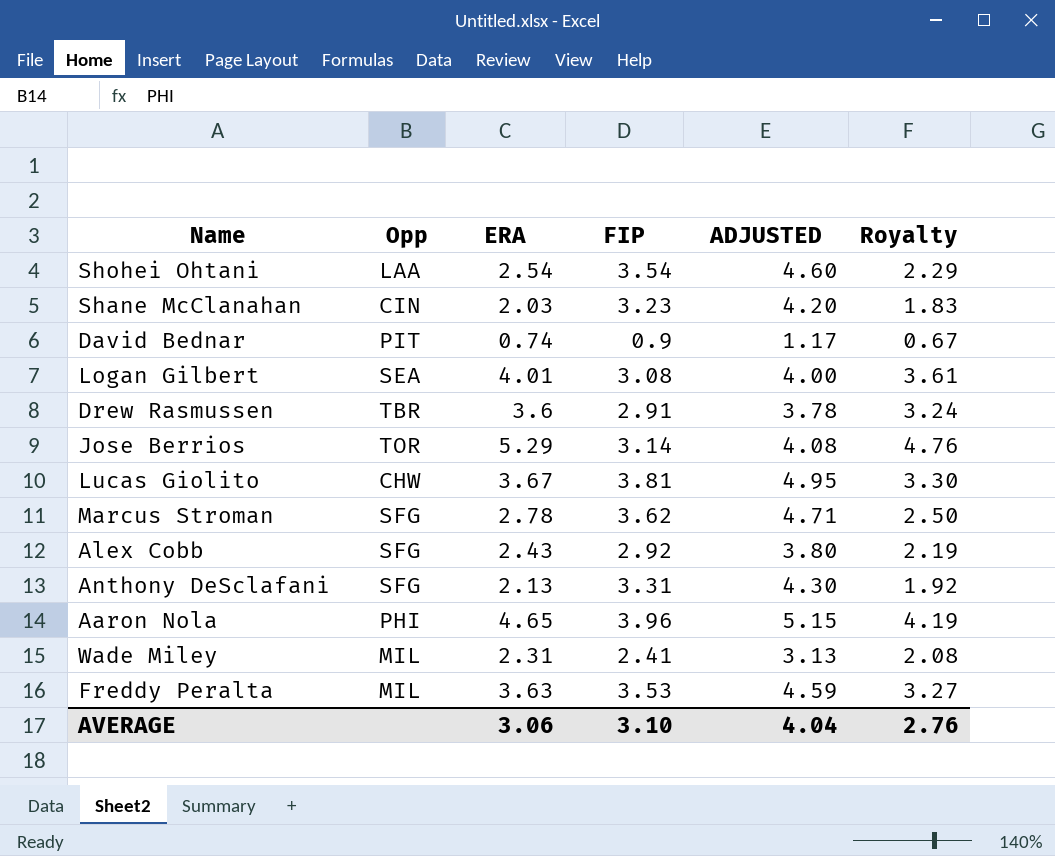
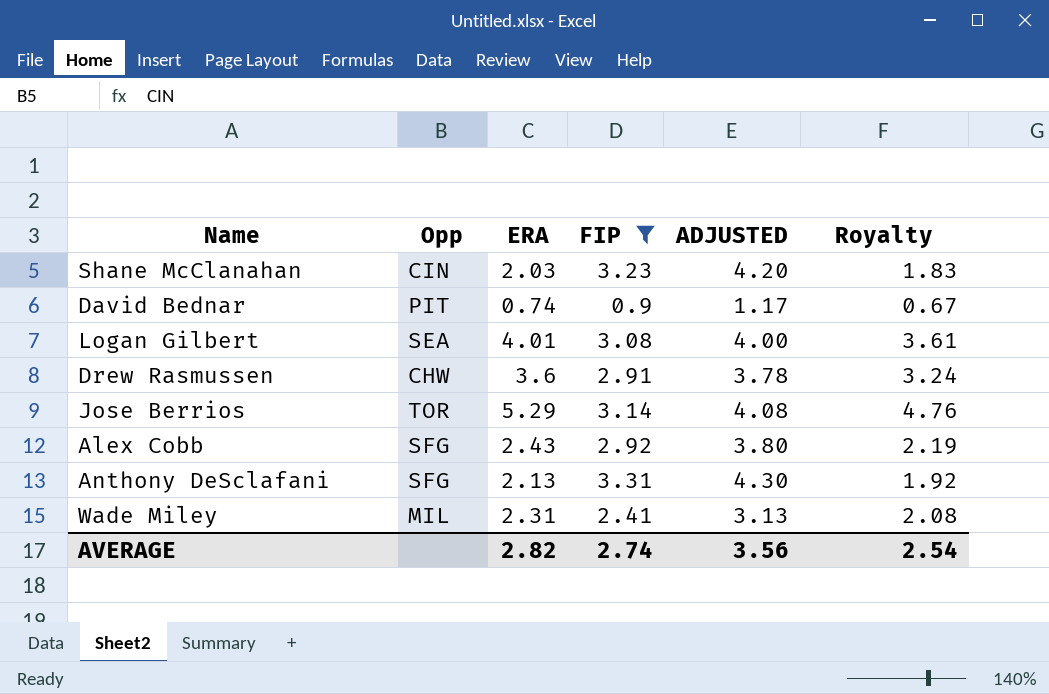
filter: none -> FIP <= 3.31
Drew Rasmussen | Opp: TBR -> CHW
AVERAGE | ERA: 3.06 -> 2.82
AVERAGE | FIP: 3.10 -> 2.74
AVERAGE | ADJUSTED: 4.04 -> 3.56
AVERAGE | Royalty: 2.76 -> 2.54

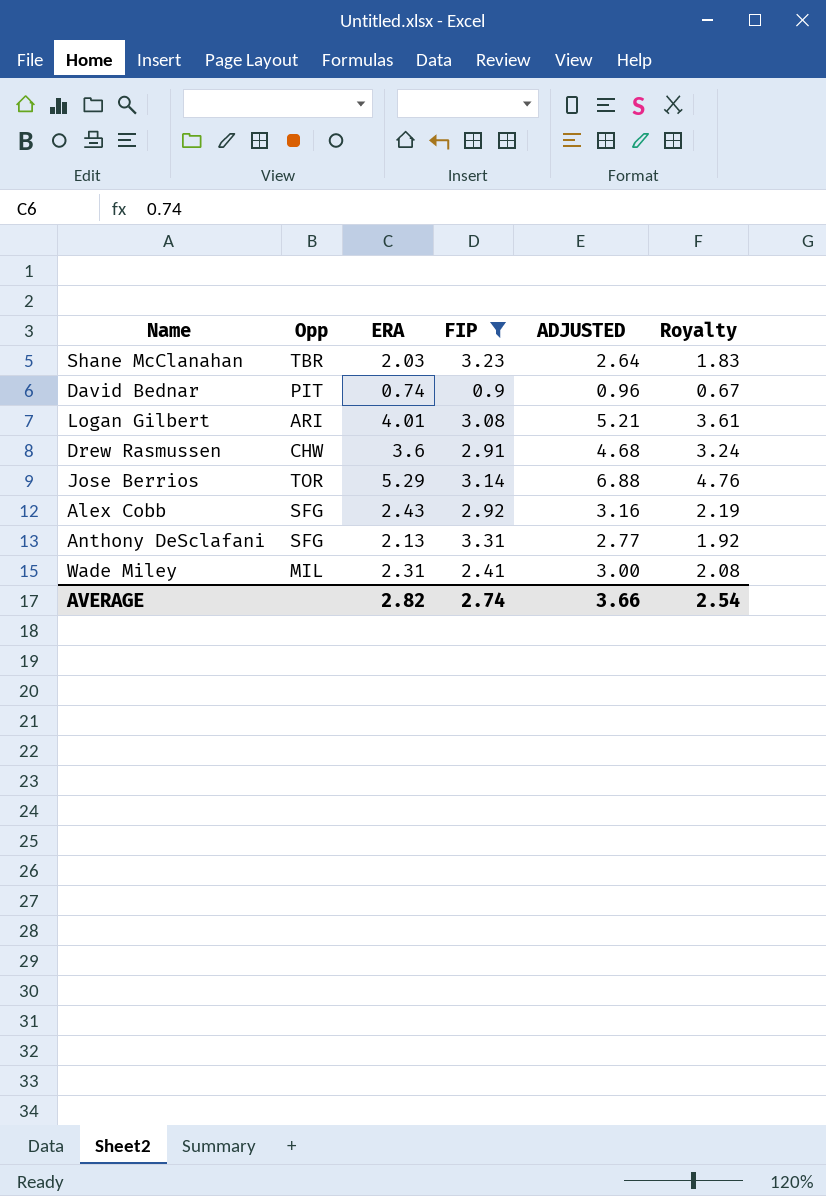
column ADJUSTED | formula: [FIP] * 1.3 -> [ERA] * 1.3
Shane McClanahan | Opp: CIN -> TBR
Logan Gilbert | Opp: SEA -> ARI
AVERAGE | ADJUSTED: 3.56 -> 3.66

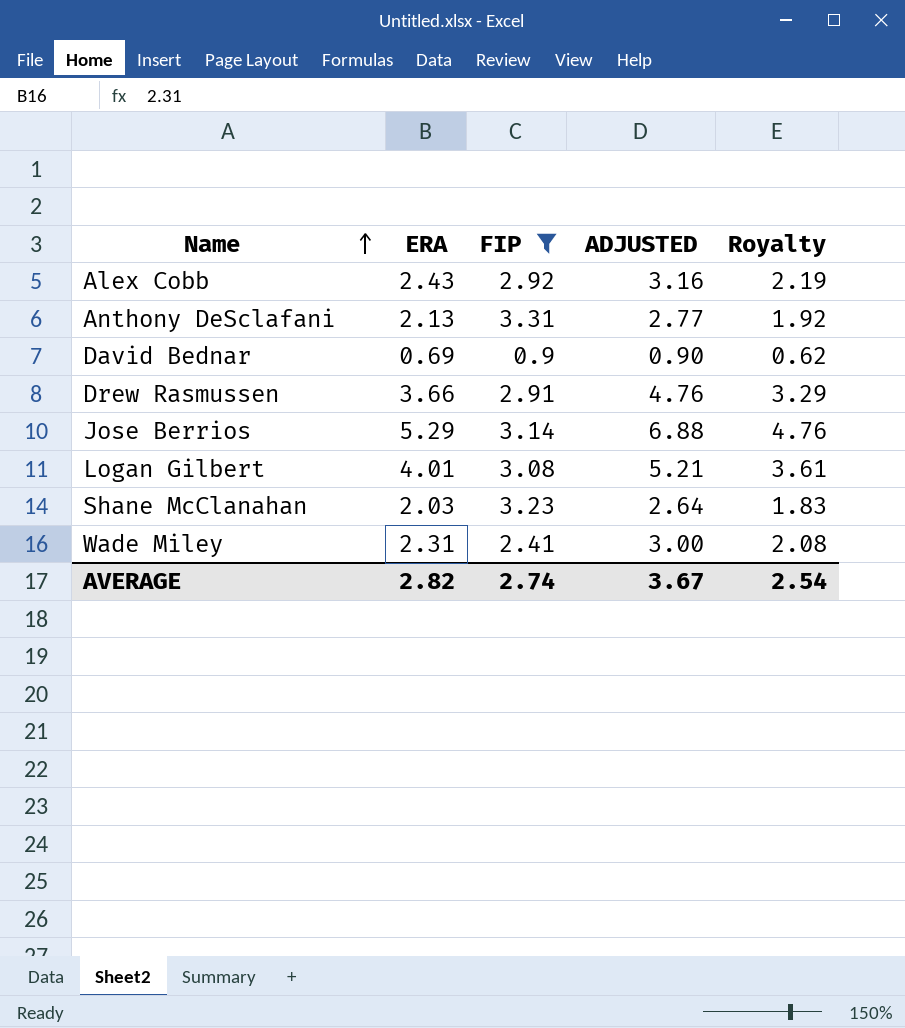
row order: none -> Name ascending
column Opp | position: 2 -> none
David Bednar | ERA: 0.74 -> 0.69
David Bednar | ADJUSTED: 0.96 -> 0.90
David Bednar | Royalty: 0.67 -> 0.62
Drew Rasmussen | ERA: 3.6 -> 3.66
Drew Rasmussen | ADJUSTED: 4.68 -> 4.76
Drew Rasmussen | Royalty: 3.24 -> 3.29
AVERAGE | ADJUSTED: 3.66 -> 3.67

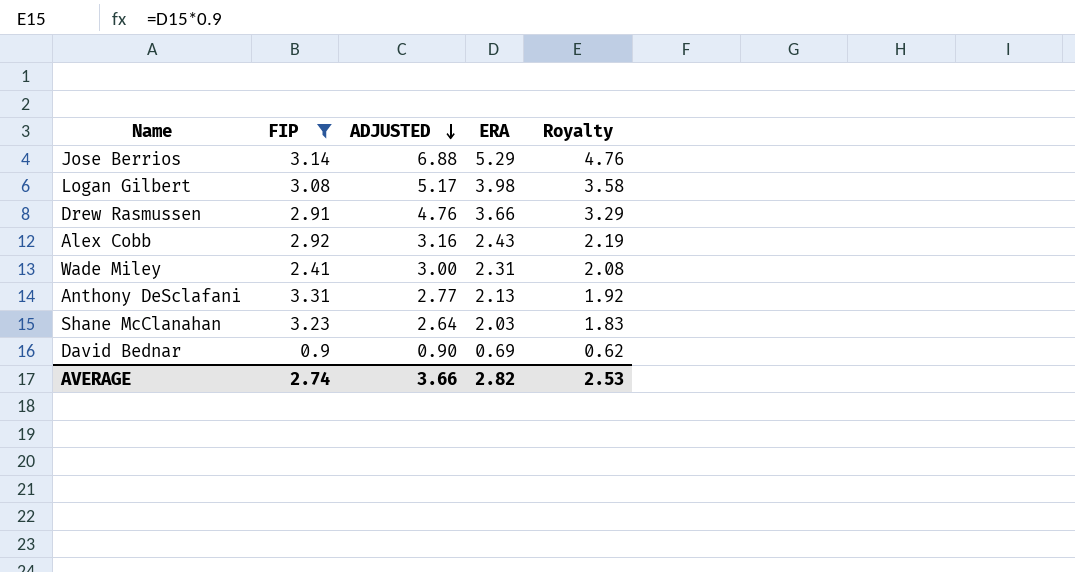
row order: Name ascending -> ADJUSTED descending
column ERA | position: 2 -> 4
Logan Gilbert | ADJUSTED: 5.21 -> 5.17
Logan Gilbert | ERA: 4.01 -> 3.98
Logan Gilbert | Royalty: 3.61 -> 3.58
AVERAGE | ADJUSTED: 3.67 -> 3.66
AVERAGE | Royalty: 2.54 -> 2.53

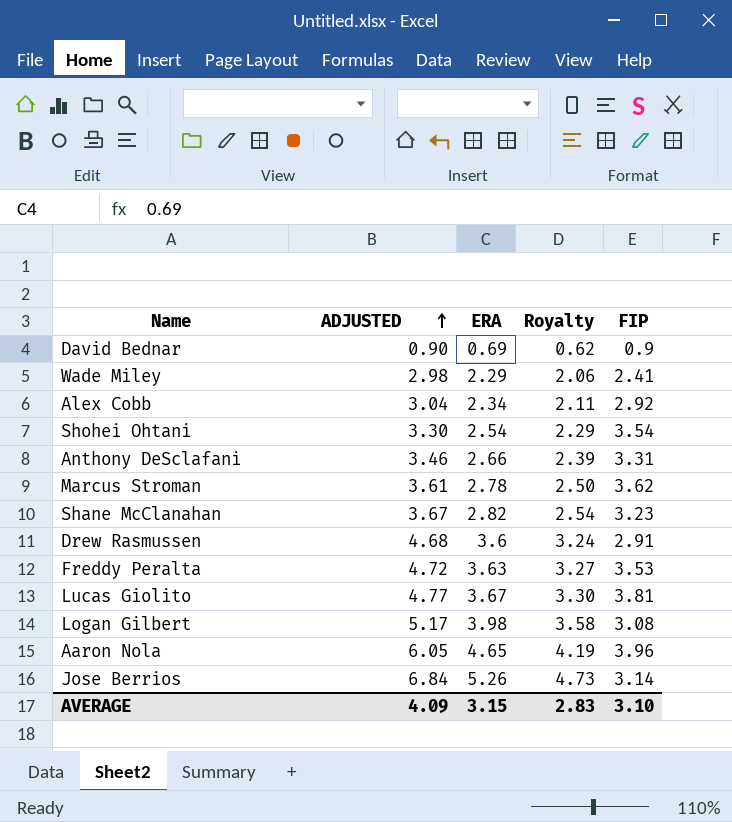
filter: FIP <= 3.31 -> none
row order: ADJUSTED descending -> ADJUSTED ascending
column FIP | position: 2 -> 5
Wade Miley | ADJUSTED: 3.00 -> 2.98
Wade Miley | ERA: 2.31 -> 2.29
Wade Miley | Royalty: 2.08 -> 2.06
Alex Cobb | ADJUSTED: 3.16 -> 3.04
Alex Cobb | ERA: 2.43 -> 2.34
Alex Cobb | Royalty: 2.19 -> 2.11
Anthony DeSclafani | ADJUSTED: 2.77 -> 3.46
Anthony DeSclafani | ERA: 2.13 -> 2.66
Anthony DeSclafani | Royalty: 1.92 -> 2.39
Shane McClanahan | ADJUSTED: 2.64 -> 3.67
Shane McClanahan | ERA: 2.03 -> 2.82
Shane McClanahan | Royalty: 1.83 -> 2.54
Drew Rasmussen | ADJUSTED: 4.76 -> 4.68
Drew Rasmussen | ERA: 3.66 -> 3.6
Drew Rasmussen | Royalty: 3.29 -> 3.24
Jose Berrios | ADJUSTED: 6.88 -> 6.84
Jose Berrios | ERA: 5.29 -> 5.26
Jose Berrios | Royalty: 4.76 -> 4.73
AVERAGE | ADJUSTED: 3.66 -> 4.09
AVERAGE | ERA: 2.82 -> 3.15
AVERAGE | Royalty: 2.53 -> 2.83
AVERAGE | FIP: 2.74 -> 3.10

